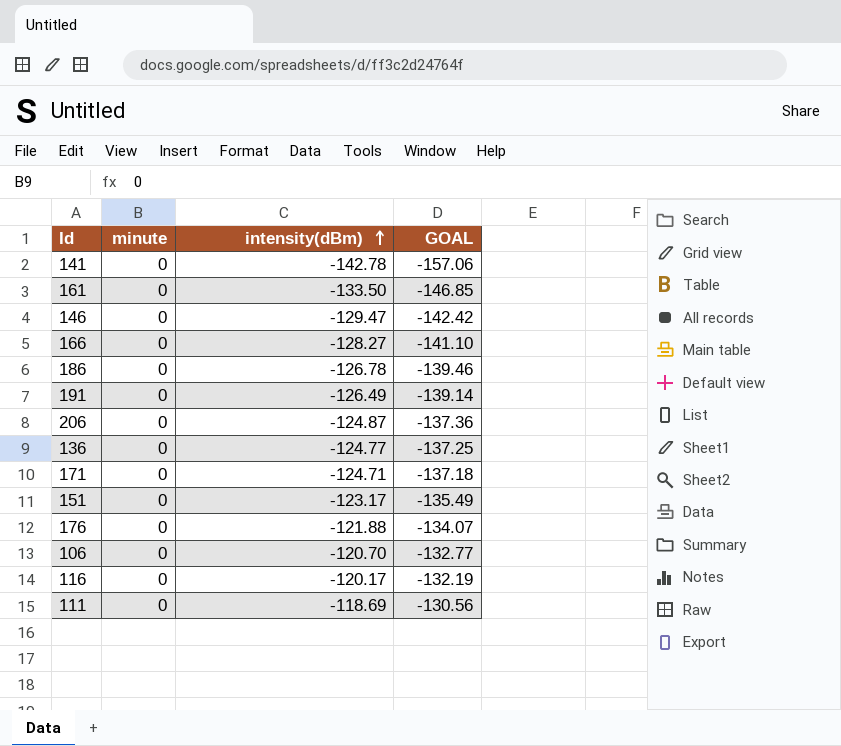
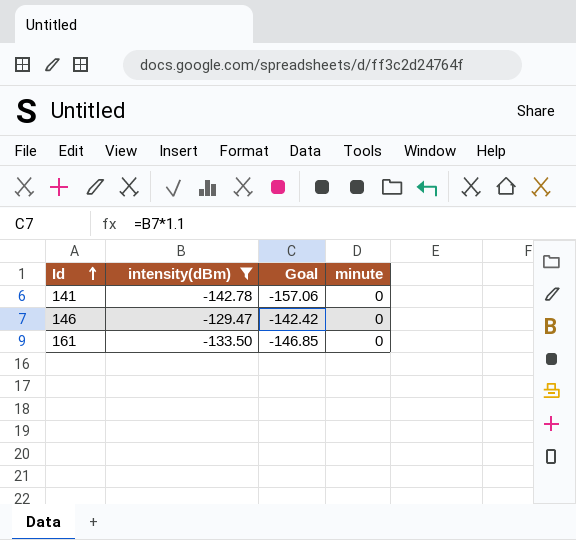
filter: none -> intensity(dBm) <= -129.47
row order: intensity(dBm) ascending -> Id ascending
column name: GOAL -> Goal
column minute | position: 2 -> 4

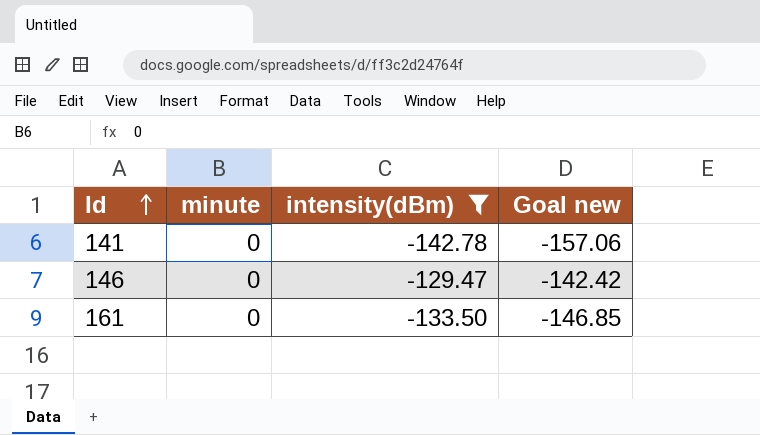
column minute | position: 4 -> 2
column name: Goal -> Goal new

